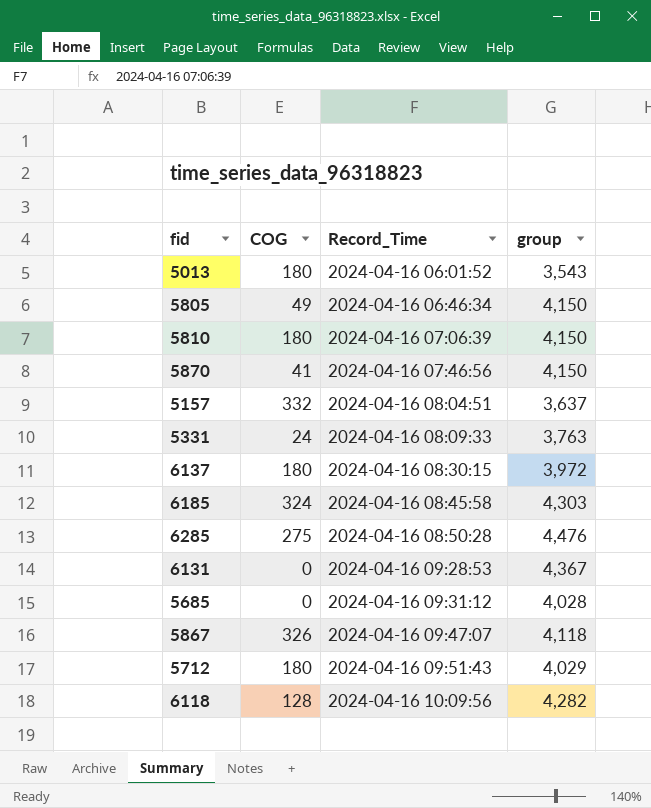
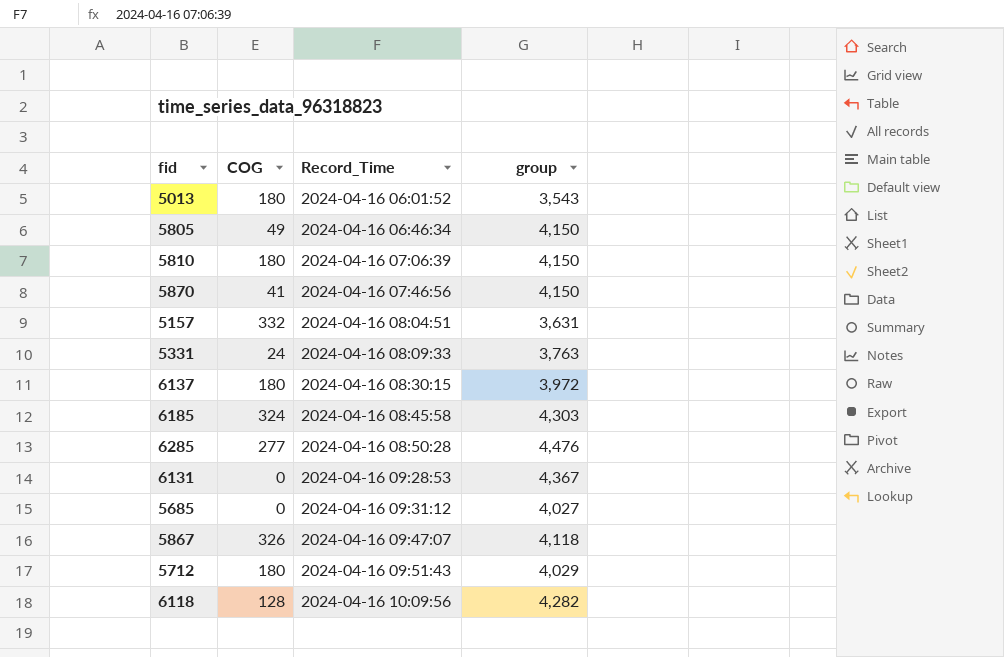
5157 | group: 3,637 -> 3,631
6285 | COG: 275 -> 277
5685 | group: 4,028 -> 4,027

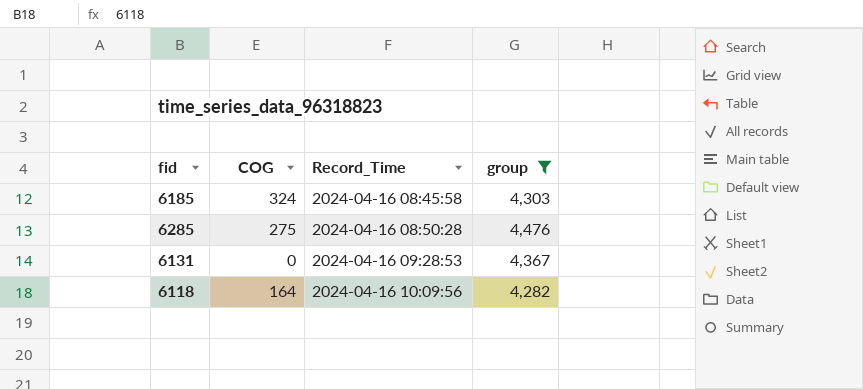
filter: none -> group >= 4,282
6285 | COG: 277 -> 275
6118 | COG: 128 -> 164

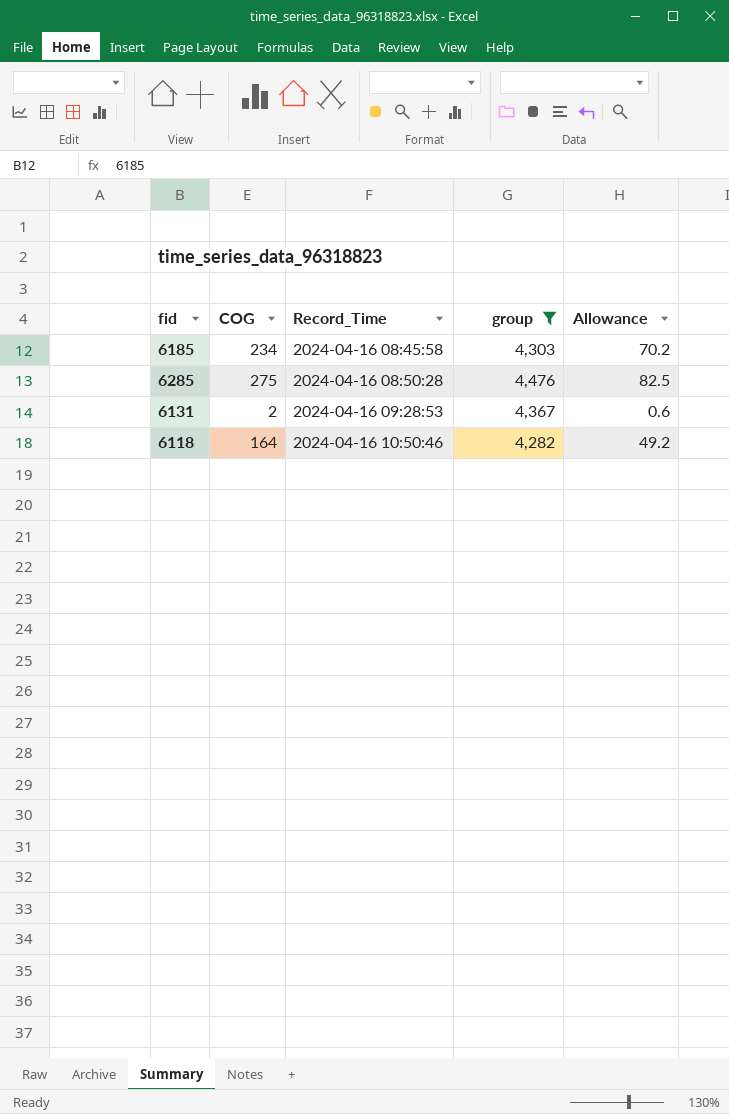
column Allowance | formula: none -> [COG] * 0.3
6185 | COG: 324 -> 234
6131 | COG: 0 -> 2
6118 | Record_Time: 2024-04-16 10:09:56 -> 2024-04-16 10:50:46

